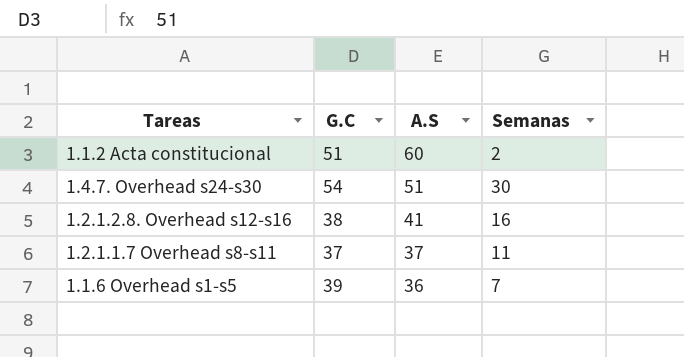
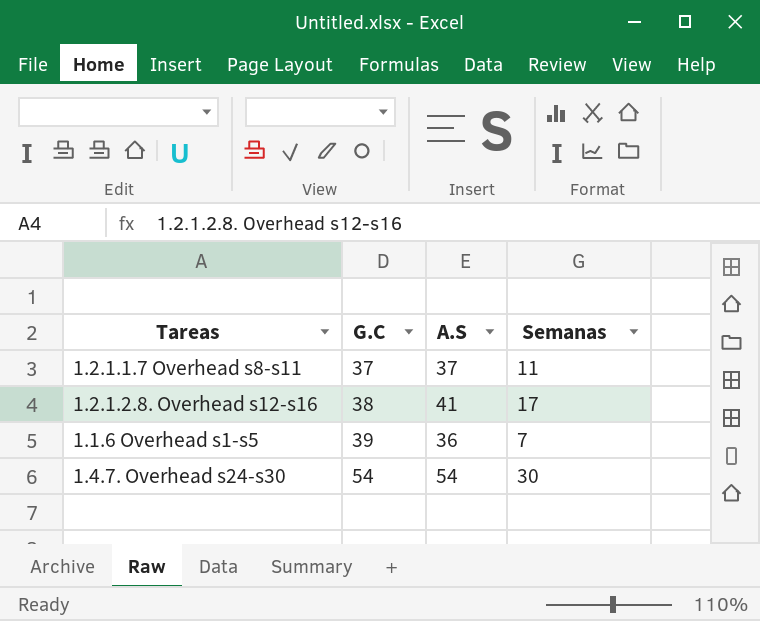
row order: A.S descending -> G.C ascending
row 1.1.2 Acta constitucional: 51 | 60 | 2 -> none
1.2.1.2.8. Overhead s12-s16 | Semanas: 16 -> 17
1.4.7. Overhead s24-s30 | A.S: 51 -> 54

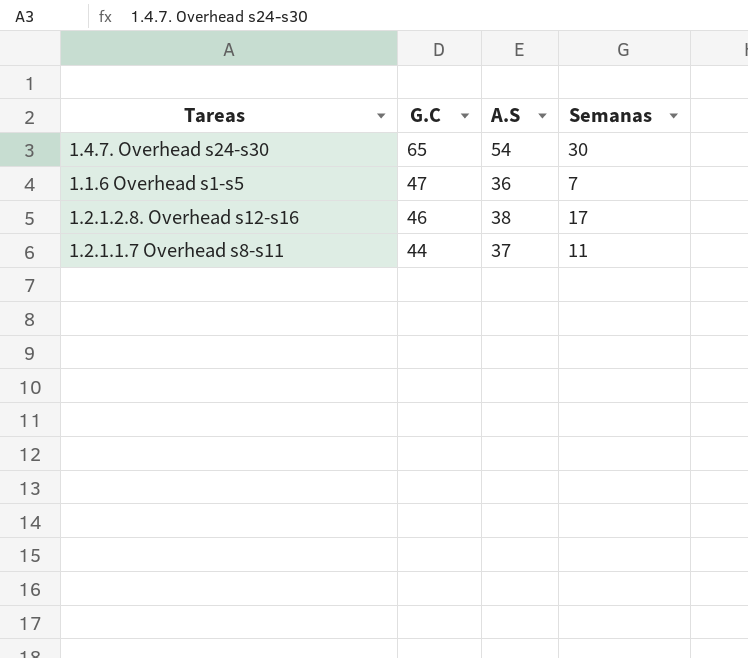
row order: G.C ascending -> G.C descending
1.4.7. Overhead s24-s30 | G.C: 54 -> 65
1.1.6 Overhead s1-s5 | G.C: 39 -> 47
1.2.1.2.8. Overhead s12-s16 | G.C: 38 -> 46
1.2.1.2.8. Overhead s12-s16 | A.S: 41 -> 38
1.2.1.1.7 Overhead s8-s11 | G.C: 37 -> 44

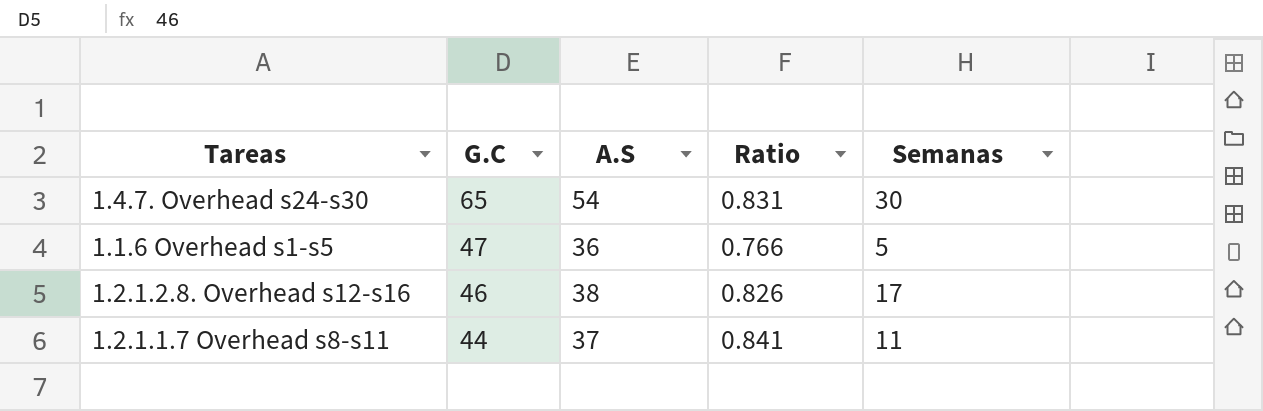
column Ratio | formula: none -> [A.S] / [G.C]
1.1.6 Overhead s1-s5 | Semanas: 7 -> 5

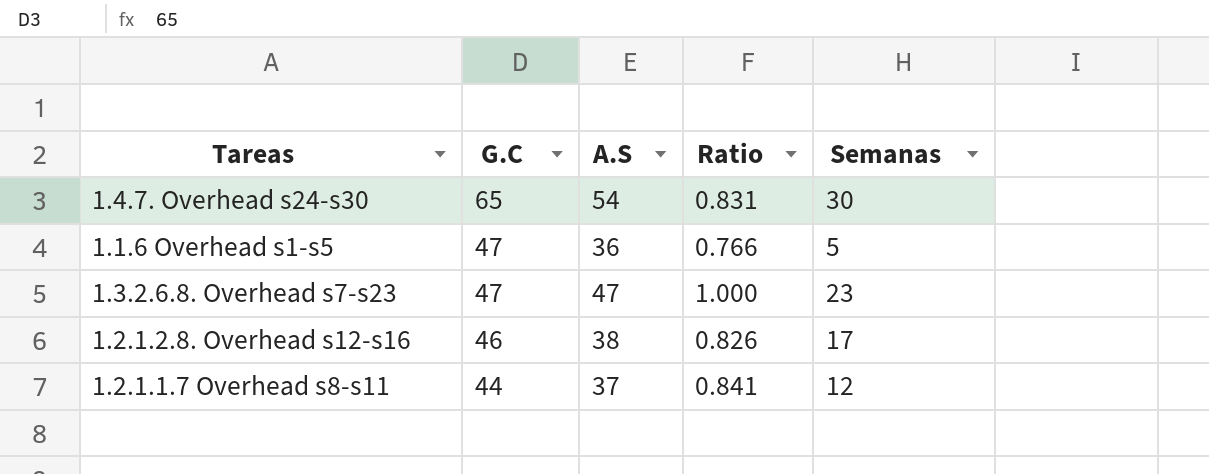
row 1.3.2.6.8. Overhead s7-s23: none -> 47 | 47 | 1.000 | 23
1.2.1.1.7 Overhead s8-s11 | Semanas: 11 -> 12

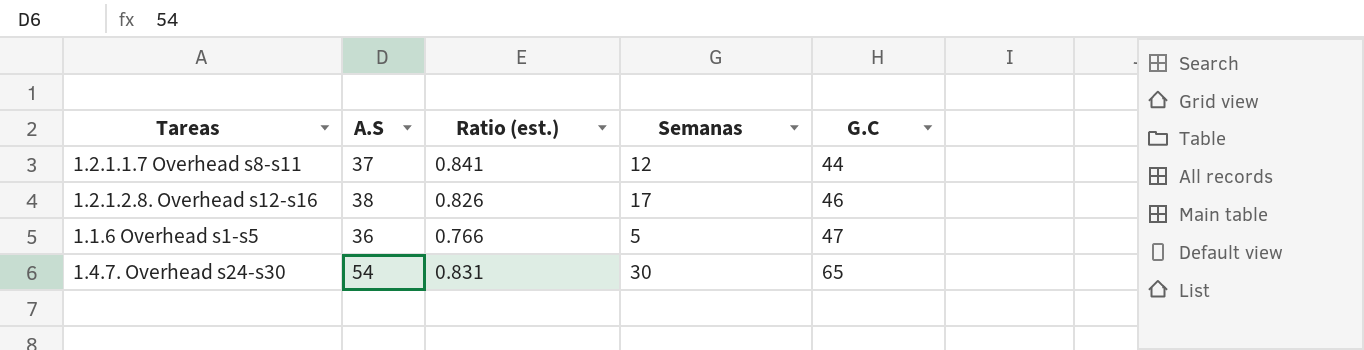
row order: G.C descending -> G.C ascending
column name: Ratio -> Ratio (est.)
column G.C | position: 2 -> 5
row 1.3.2.6.8. Overhead s7-s23: 47 | 47 | 1.000 | 23 -> none

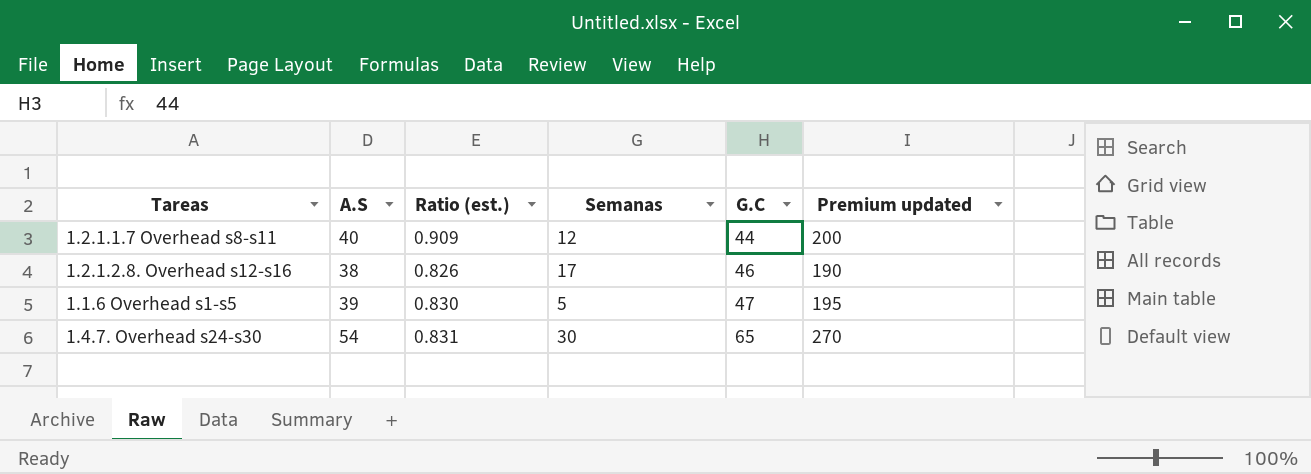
column Premium updated | formula: none -> [A.S] * 5
1.2.1.1.7 Overhead s8-s11 | A.S: 37 -> 40
1.2.1.1.7 Overhead s8-s11 | Ratio (est.): 0.841 -> 0.909
1.1.6 Overhead s1-s5 | A.S: 36 -> 39
1.1.6 Overhead s1-s5 | Ratio (est.): 0.766 -> 0.830

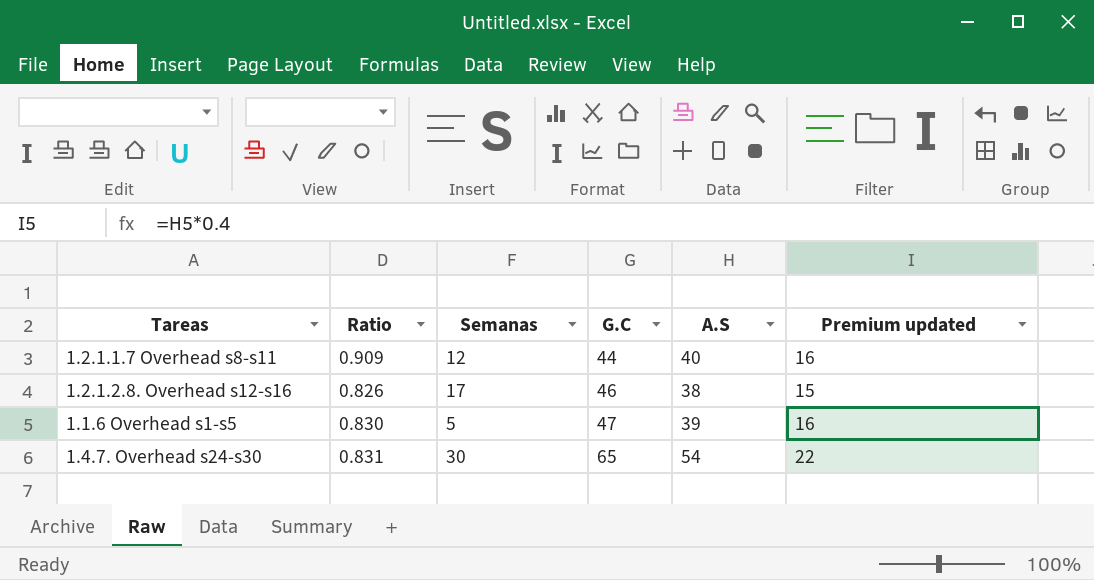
column name: Ratio (est.) -> Ratio
column A.S | position: 2 -> 5
column Premium updated | formula: [A.S] * 5 -> [A.S] * 0.4

